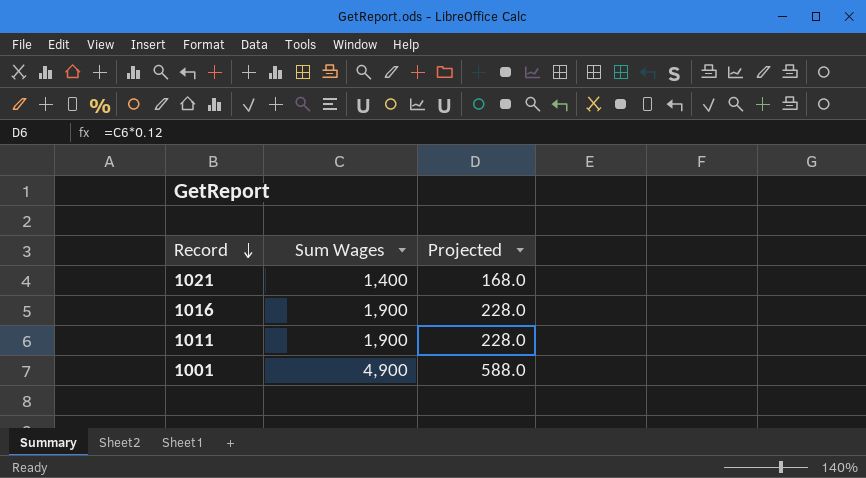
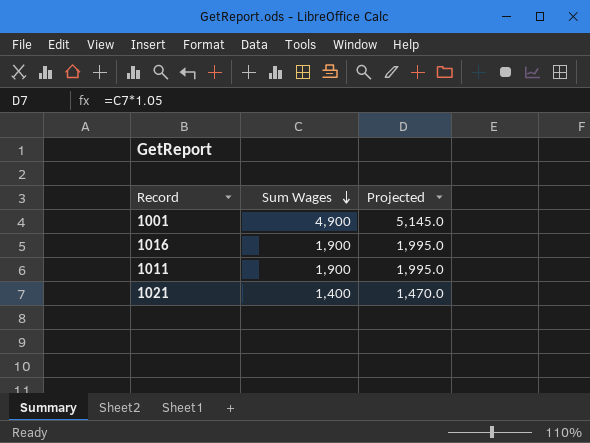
row order: Record descending -> Sum Wages descending
column Projected | formula: [Sum Wages] * 0.12 -> [Sum Wages] * 1.05

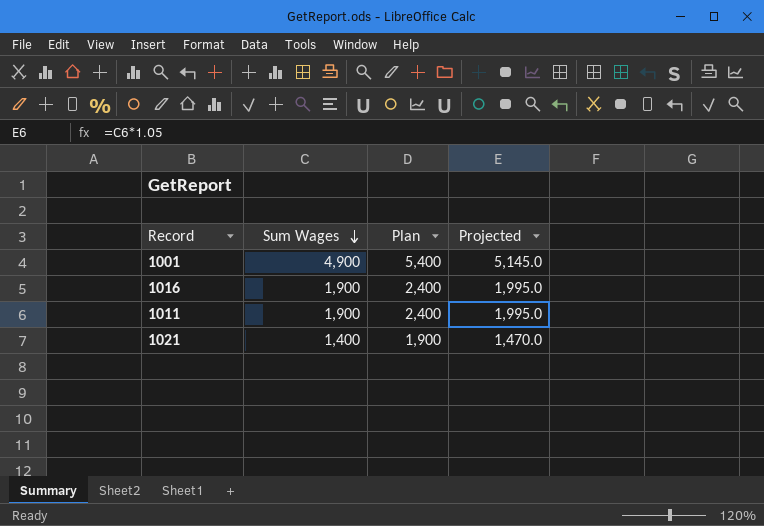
column Plan | formula: none -> [Sum Wages] + 500

